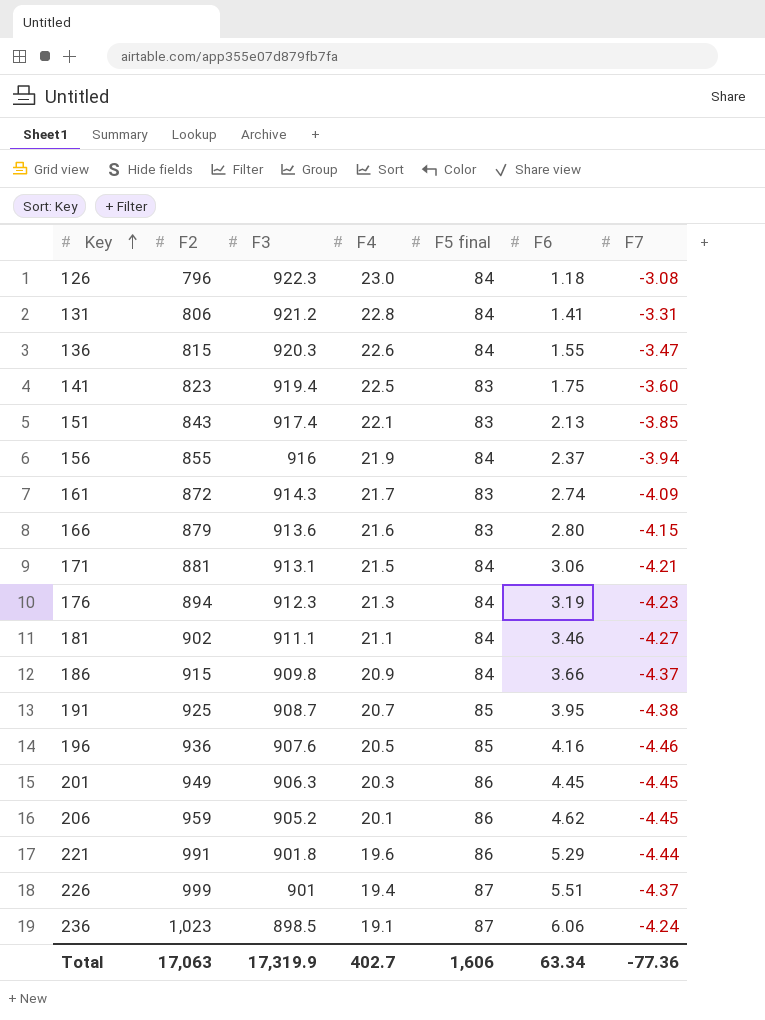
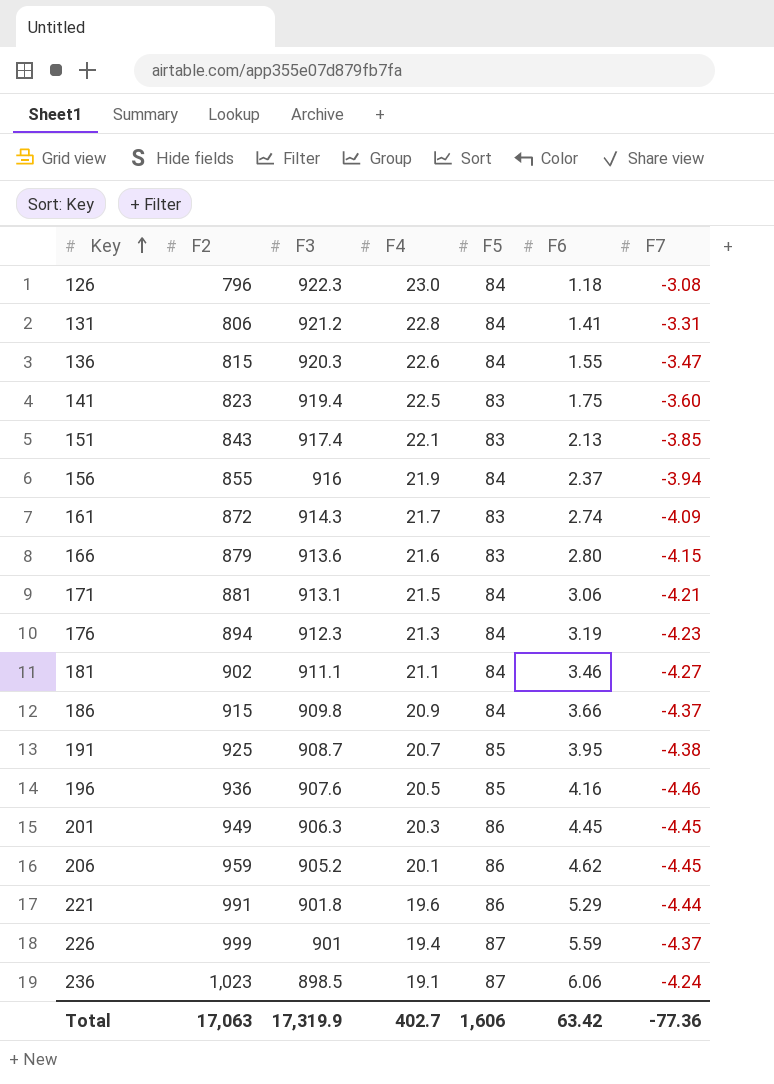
column name: F5 final -> F5
226 | F6: 5.51 -> 5.59
Total | F6: 63.34 -> 63.42

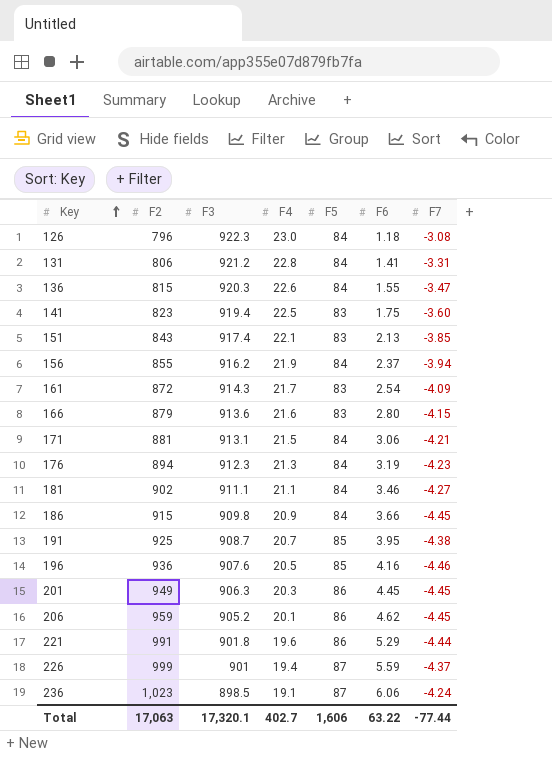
156 | F3: 916 -> 916.2
161 | F6: 2.74 -> 2.54
186 | F7: -4.37 -> -4.45
Total | F3: 17,319.9 -> 17,320.1
Total | F6: 63.42 -> 63.22
Total | F7: -77.36 -> -77.44

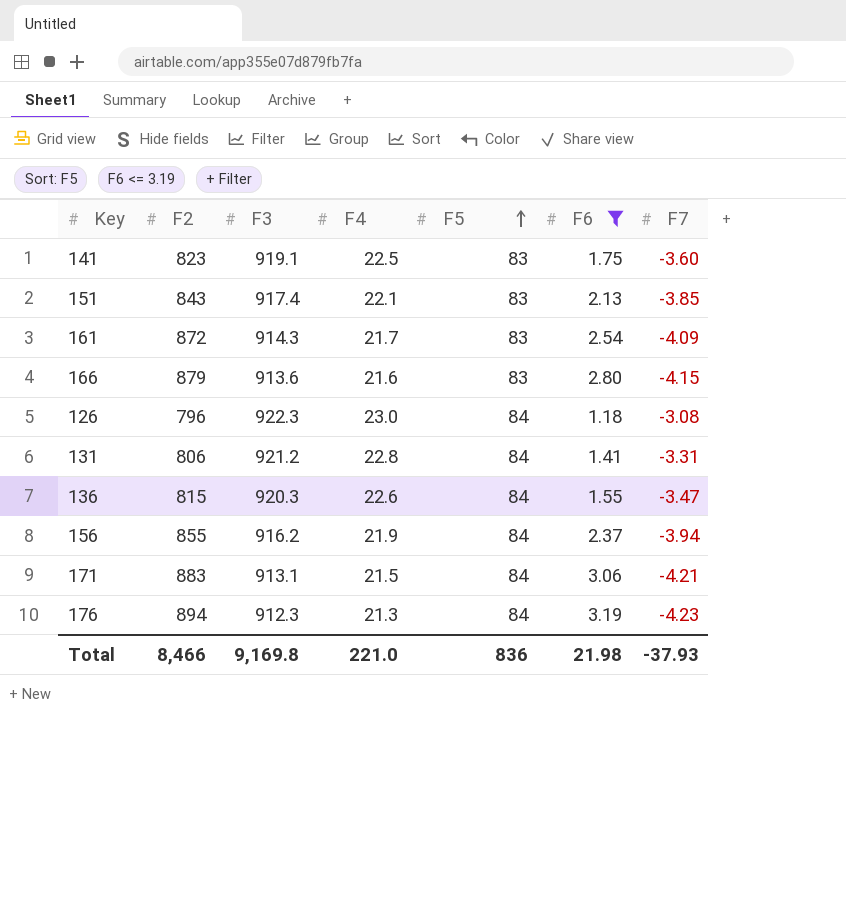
filter: none -> F6 <= 3.19
row order: Key ascending -> F5 ascending
141 | F3: 919.4 -> 919.1
171 | F2: 881 -> 883
Total | F2: 17,063 -> 8,466
Total | F3: 17,320.1 -> 9,169.8
Total | F4: 402.7 -> 221.0
Total | F5: 1,606 -> 836
Total | F6: 63.22 -> 21.98
Total | F7: -77.44 -> -37.93

